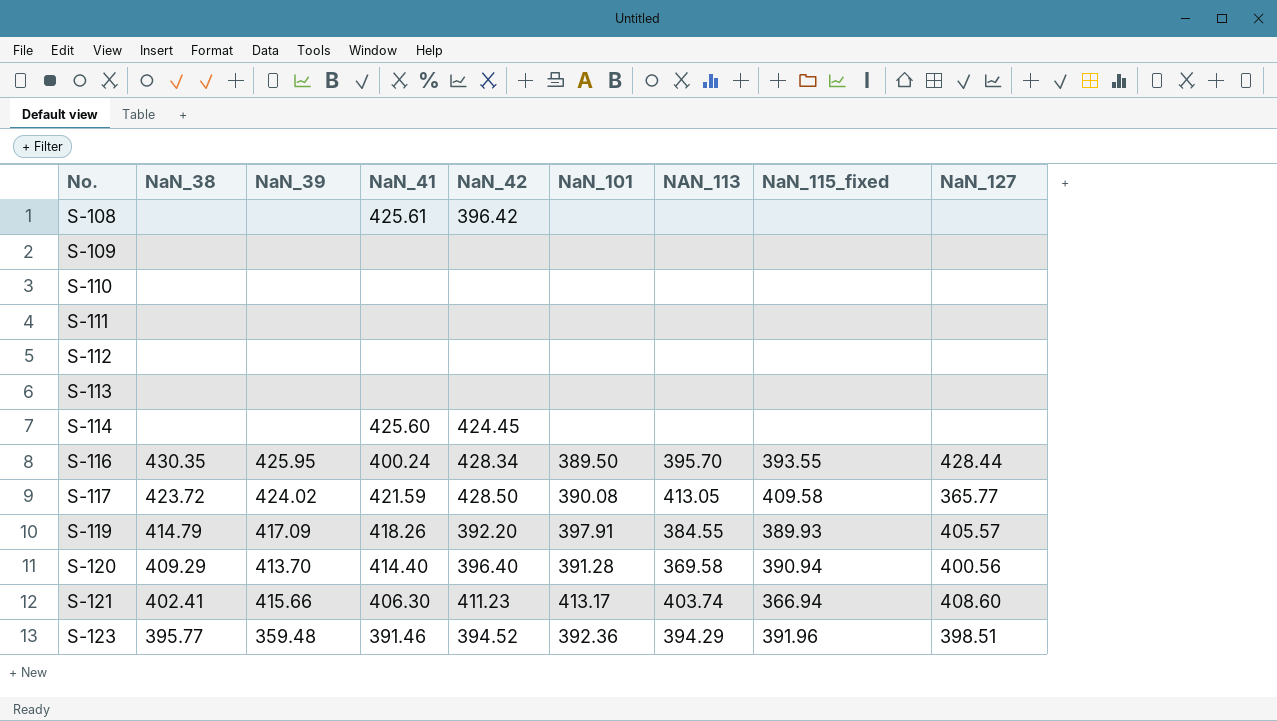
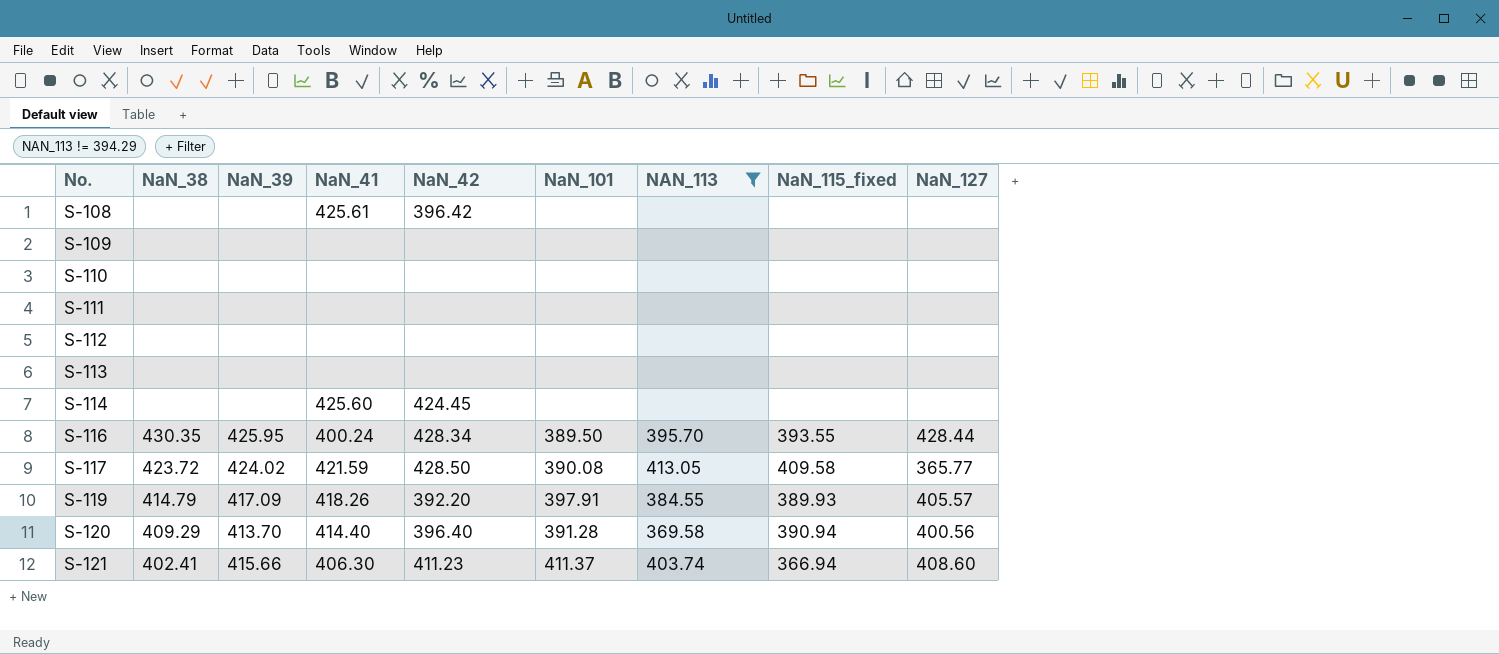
filter: none -> NAN_113 != 394.29
S-121 | NaN_101: 413.17 -> 411.37

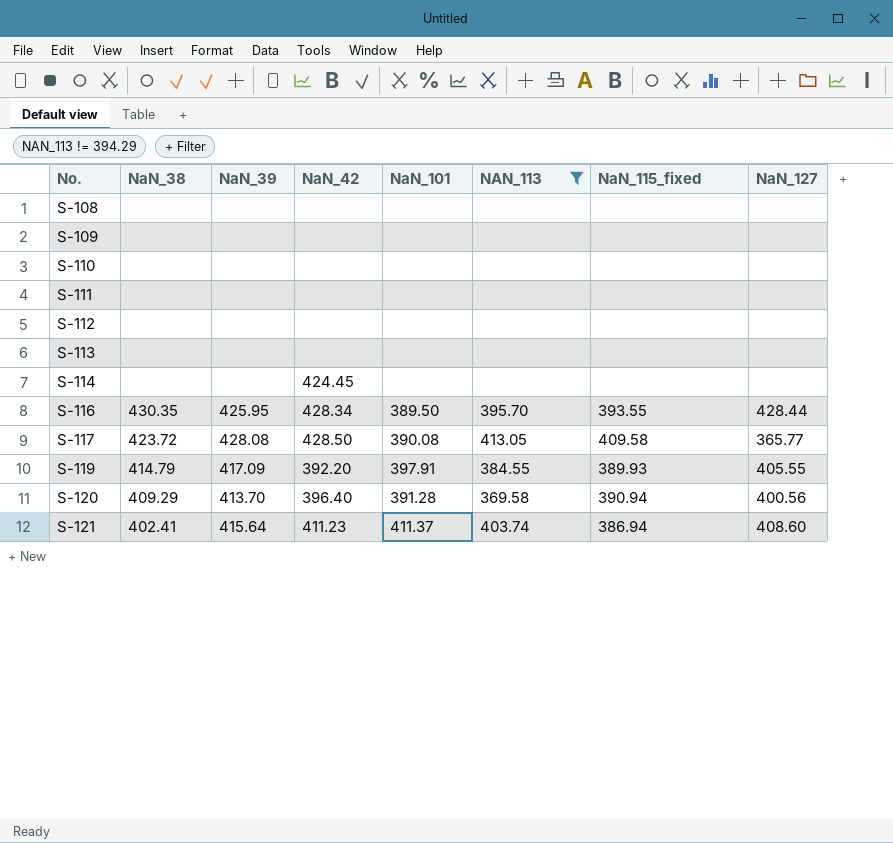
column NaN_41 | position: 4 -> none
S-108 | NaN_42: 396.42 -> none
S-117 | NaN_39: 424.02 -> 428.08
S-119 | NaN_127: 405.57 -> 405.55
S-121 | NaN_39: 415.66 -> 415.64
S-121 | NaN_115_fixed: 366.94 -> 386.94

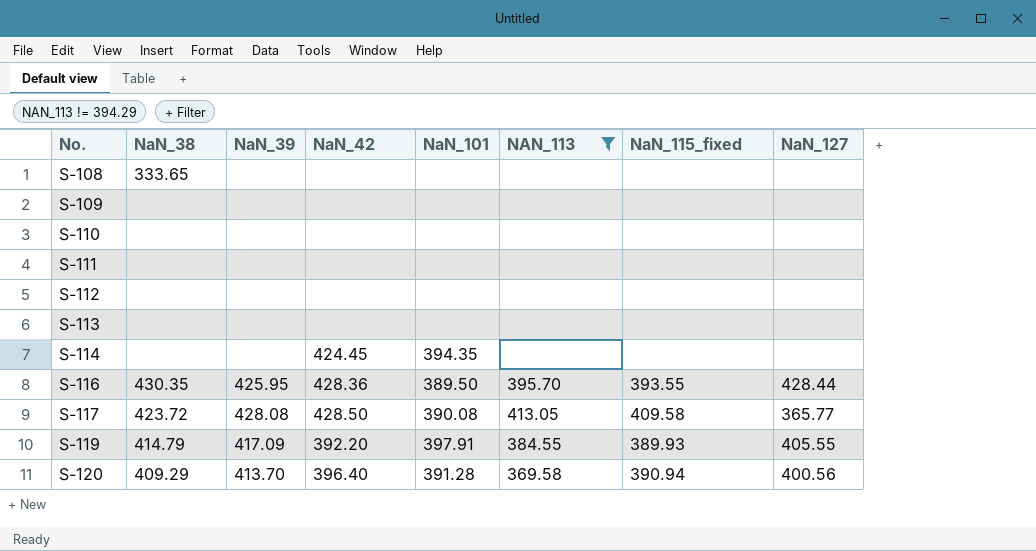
row S-121: 402.41 | 415.64 | 411.23 | 411.37 | 403.74 | 386.94 | 408.60 -> none
S-108 | NaN_38: none -> 333.65
S-114 | NaN_101: none -> 394.35
S-116 | NaN_42: 428.34 -> 428.36

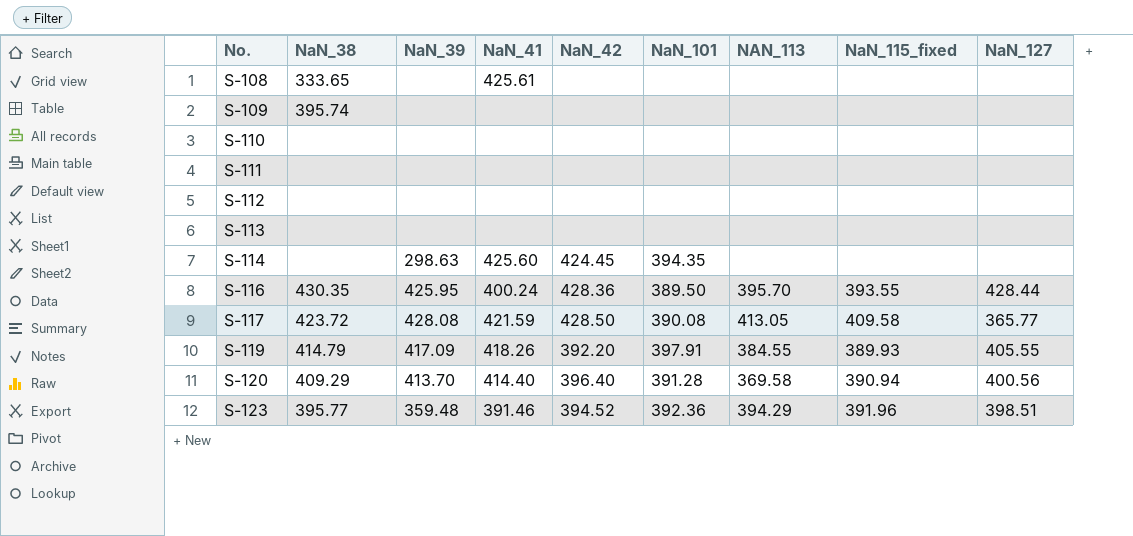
filter: NAN_113 != 394.29 -> none
column NaN_41 | position: none -> 4
S-109 | NaN_38: none -> 395.74
S-114 | NaN_39: none -> 298.63

